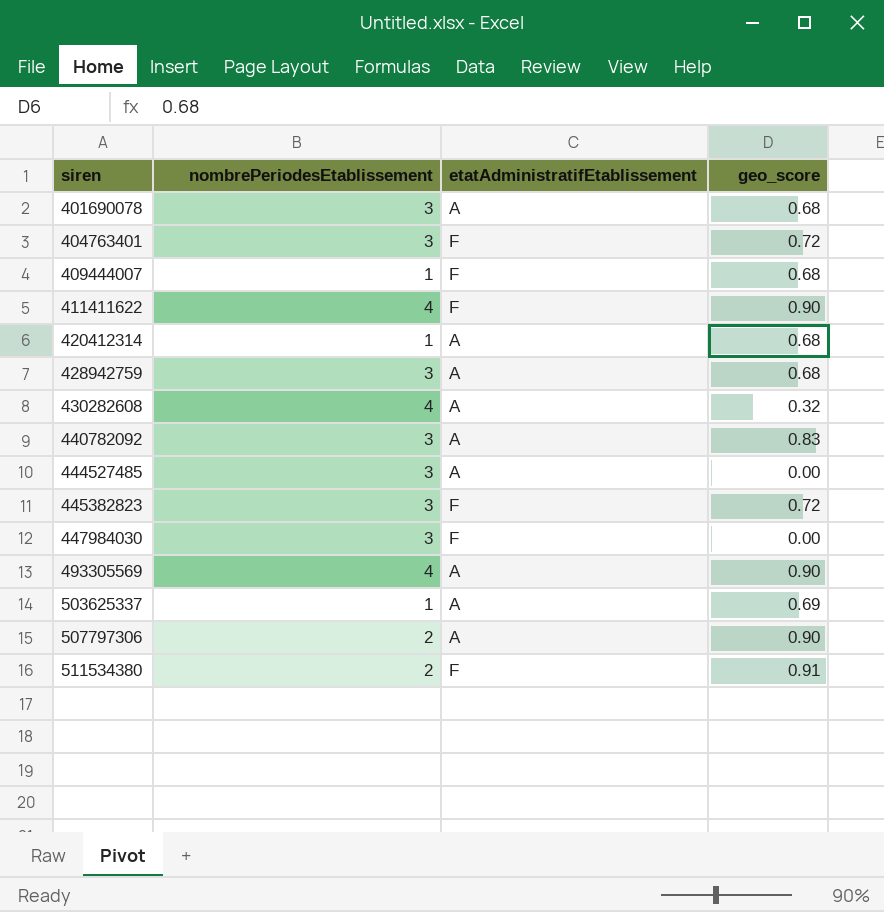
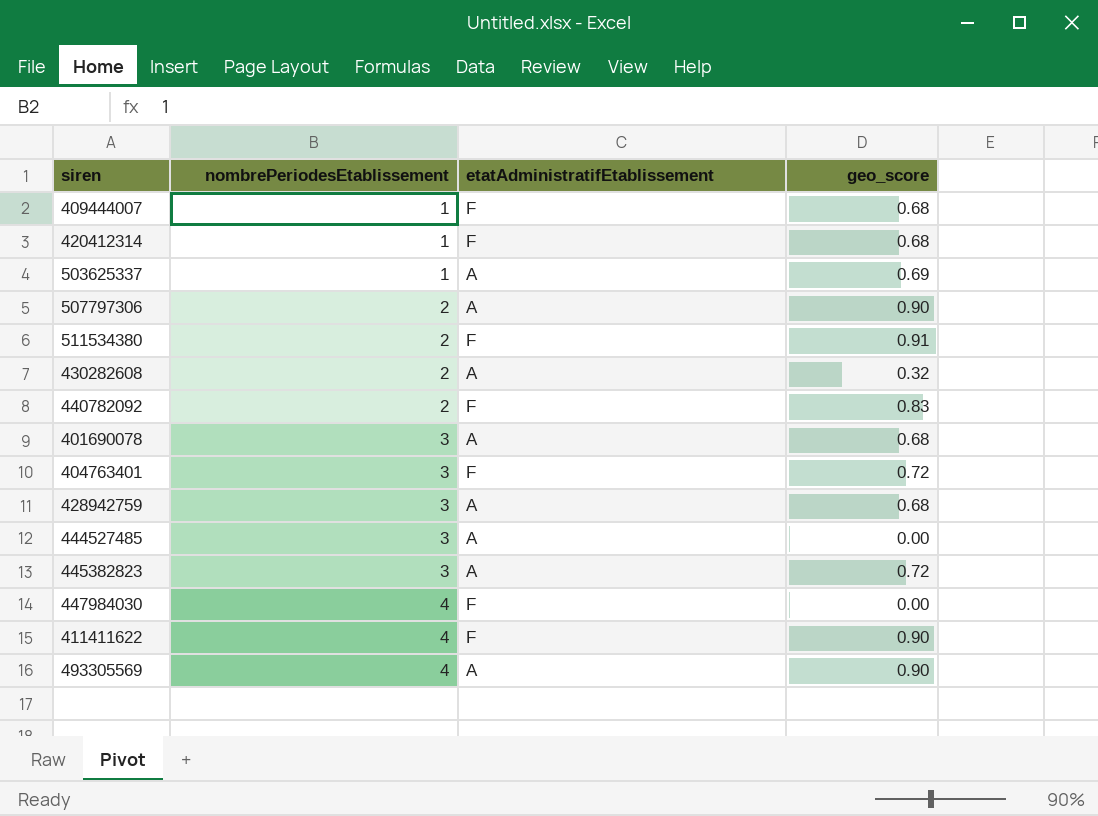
row order: siren ascending -> nombrePeriodesEtablissement ascending
420412314 | etatAdministratifEtablissement: A -> F
430282608 | nombrePeriodesEtablissement: 4 -> 2
440782092 | nombrePeriodesEtablissement: 3 -> 2
440782092 | etatAdministratifEtablissement: A -> F
445382823 | etatAdministratifEtablissement: F -> A
447984030 | nombrePeriodesEtablissement: 3 -> 4

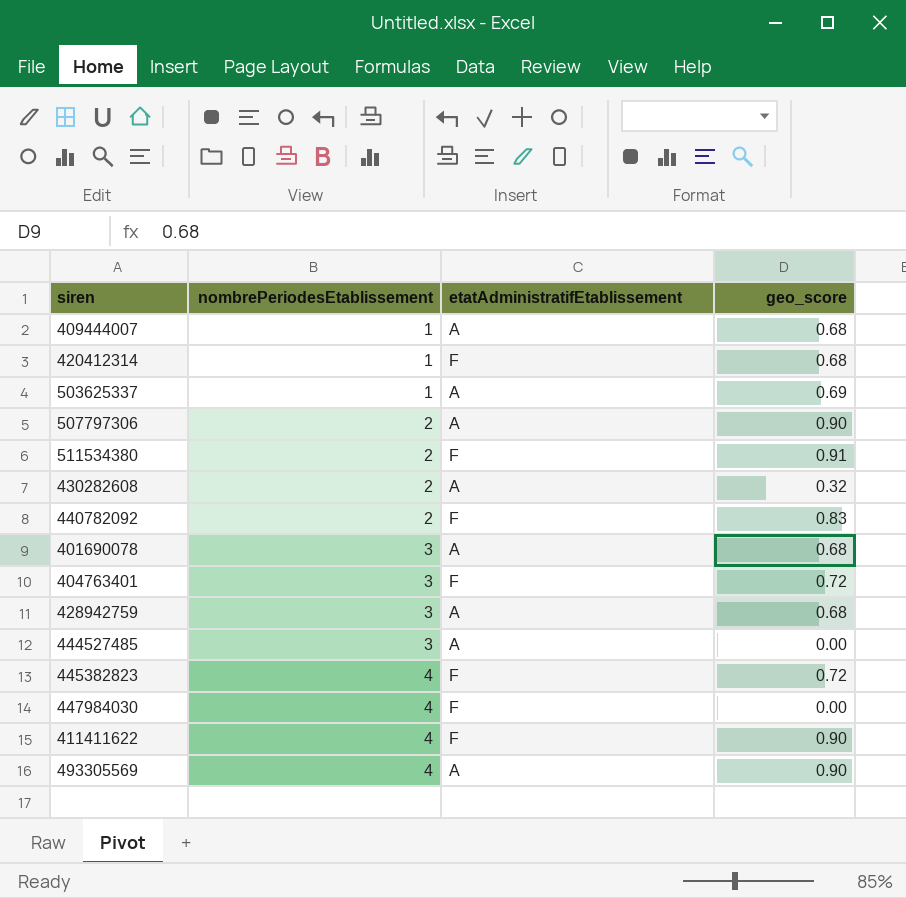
409444007 | etatAdministratifEtablissement: F -> A
445382823 | nombrePeriodesEtablissement: 3 -> 4
445382823 | etatAdministratifEtablissement: A -> F

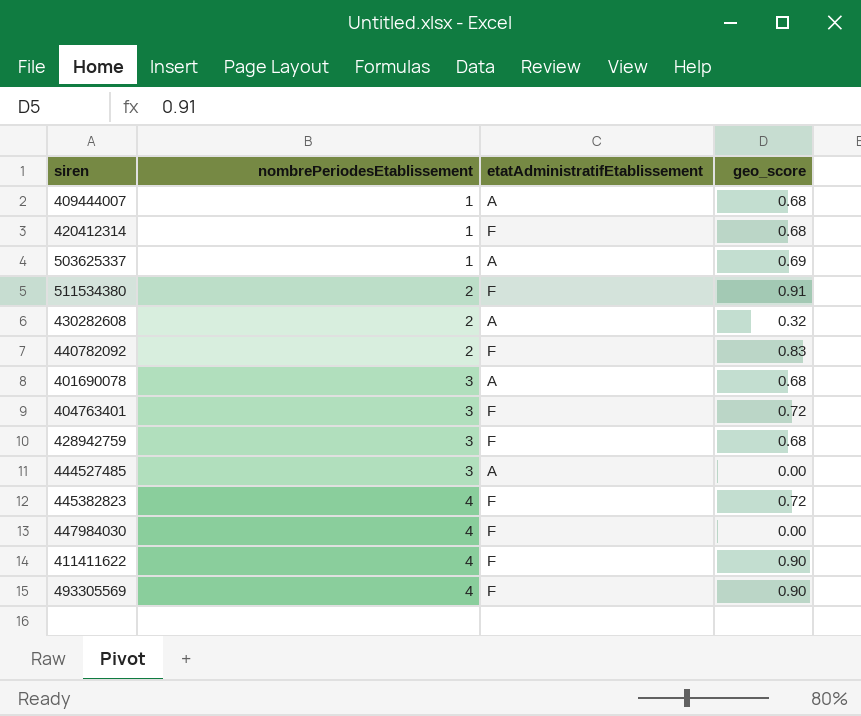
row 507797306: 2 | A | 0.90 -> none
428942759 | etatAdministratifEtablissement: A -> F
493305569 | etatAdministratifEtablissement: A -> F

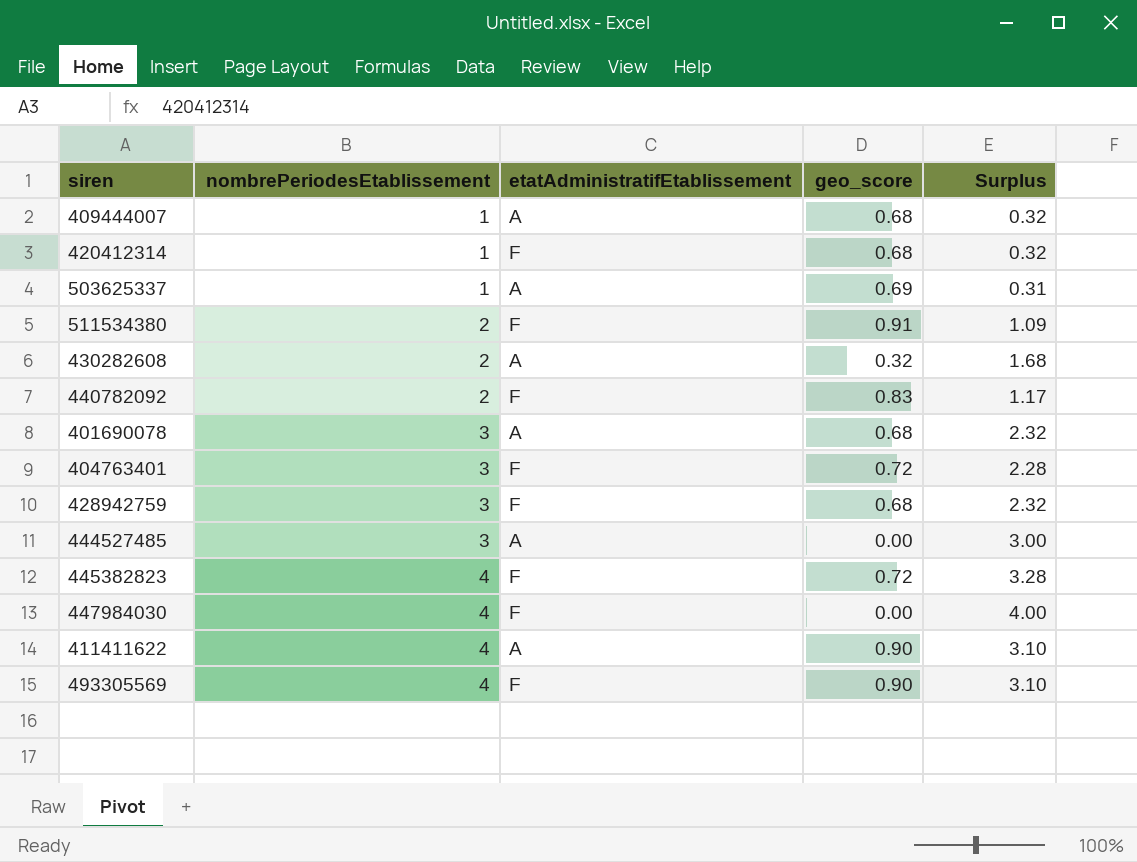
column Surplus | formula: none -> [nombrePeriodesEtablissement] - [geo_score]
411411622 | etatAdministratifEtablissement: F -> A

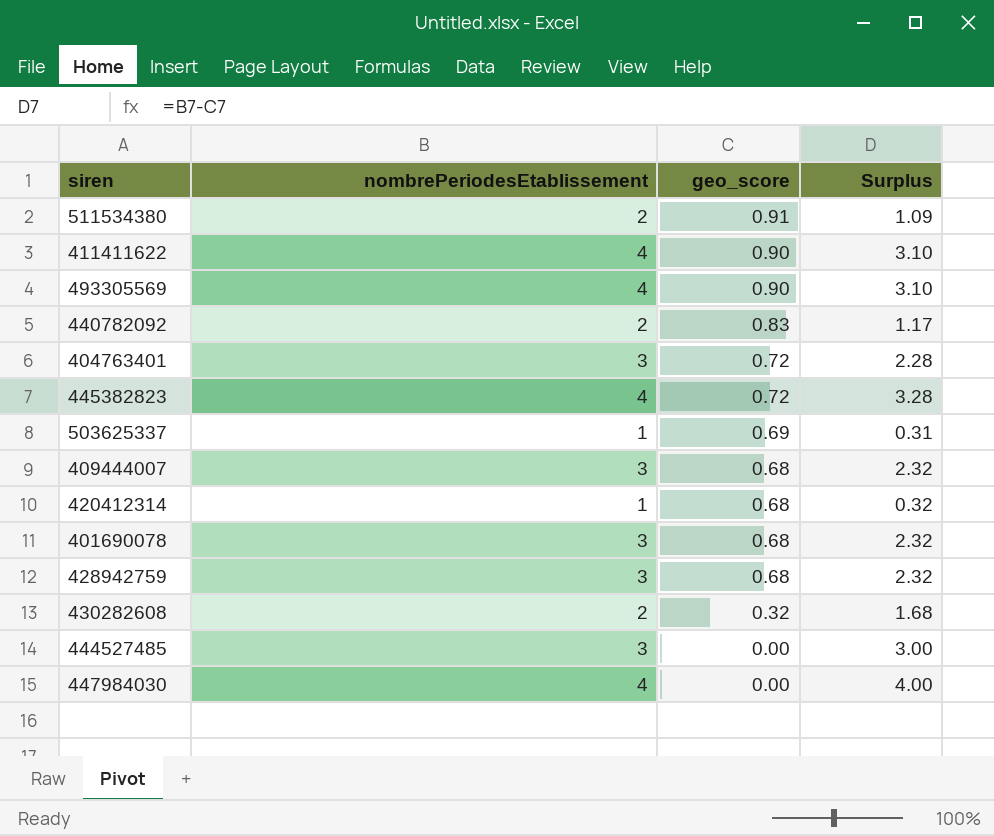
row order: nombrePeriodesEtablissement ascending -> geo_score descending
column etatAdministratifEtablissement | position: 3 -> none
409444007 | nombrePeriodesEtablissement: 1 -> 3
409444007 | Surplus: 0.32 -> 2.32

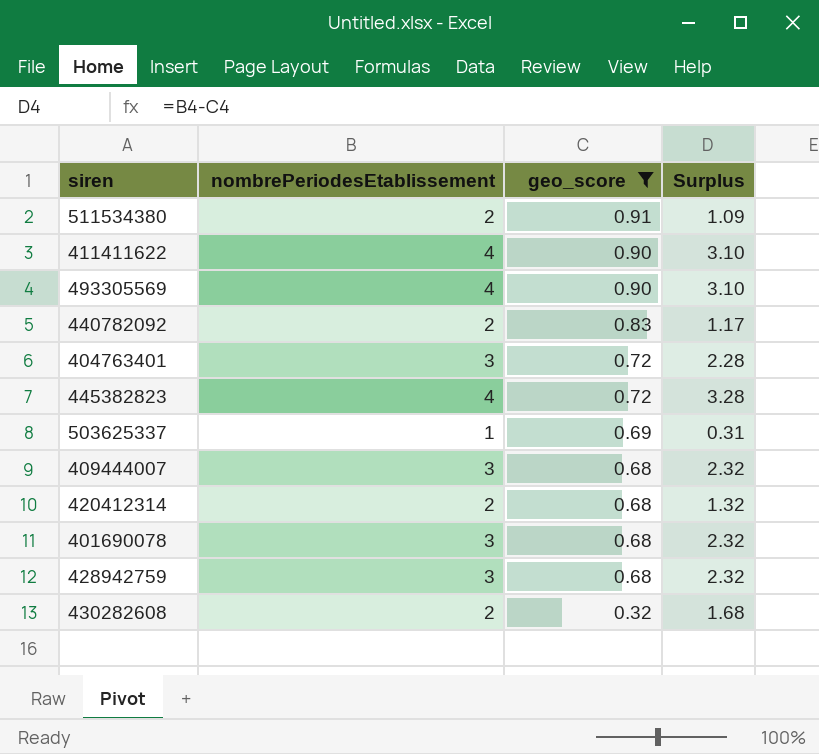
filter: none -> geo_score != 0.00
420412314 | nombrePeriodesEtablissement: 1 -> 2
420412314 | Surplus: 0.32 -> 1.32

